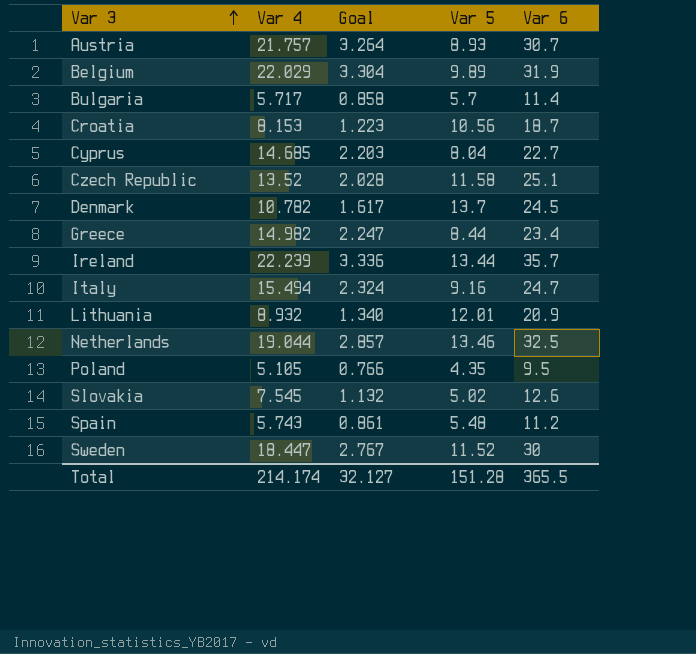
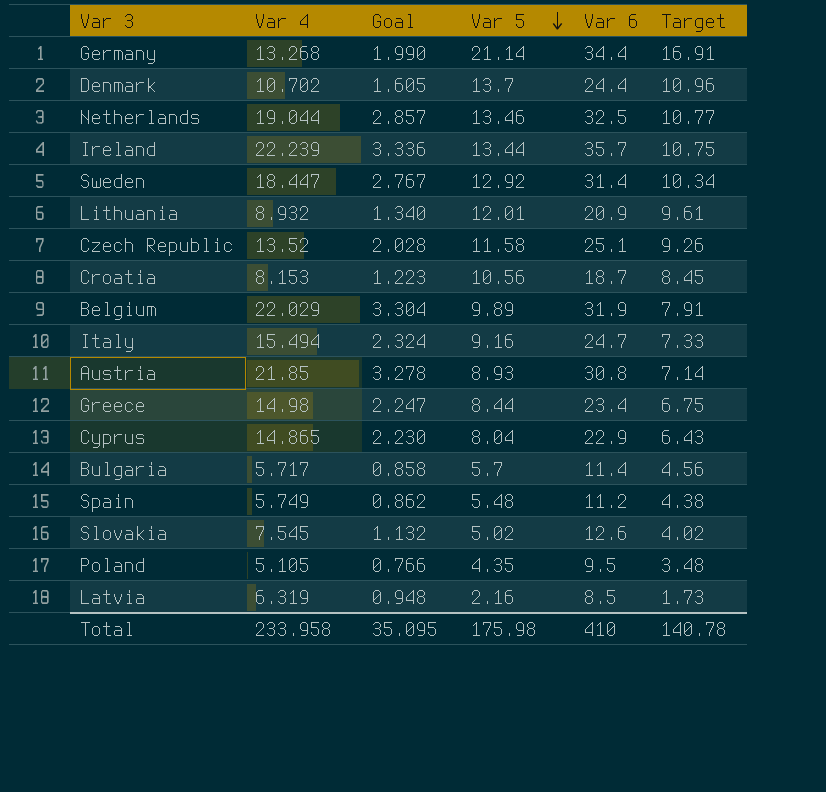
row order: Var 3 ascending -> Var 5 descending
column Target | formula: none -> [Var 5] * 0.8
row Germany: none -> 13.268 | 1.990 | 21.14 | 34.4 | 16.91
Denmark | Var 4: 10.782 -> 10.702
Denmark | Goal: 1.617 -> 1.605
Denmark | Var 6: 24.5 -> 24.4
Sweden | Var 5: 11.52 -> 12.92
Sweden | Var 6: 30 -> 31.4
Austria | Var 4: 21.757 -> 21.85
Austria | Goal: 3.264 -> 3.278
Austria | Var 6: 30.7 -> 30.8
Greece | Var 4: 14.982 -> 14.98
Cyprus | Var 4: 14.685 -> 14.865
Cyprus | Goal: 2.203 -> 2.230
Cyprus | Var 6: 22.7 -> 22.9
Spain | Var 4: 5.743 -> 5.749
Spain | Goal: 0.861 -> 0.862
row Latvia: none -> 6.319 | 0.948 | 2.16 | 8.5 | 1.73
Total | Var 4: 214.174 -> 233.958
Total | Goal: 32.127 -> 35.095
Total | Var 5: 151.28 -> 175.98
Total | Var 6: 365.5 -> 410

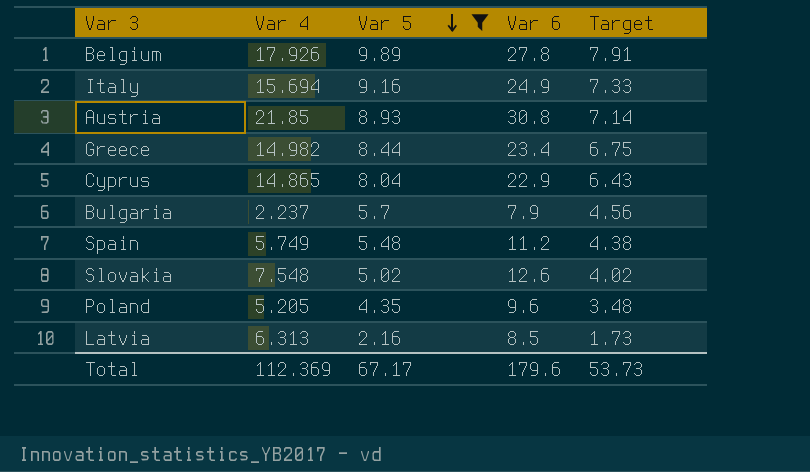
filter: none -> Var 5 <= 9.89
column Goal | formula: [Var 4] * 0.15 -> none
Belgium | Var 4: 22.029 -> 17.926
Belgium | Var 6: 31.9 -> 27.8
Italy | Var 4: 15.494 -> 15.694
Italy | Var 6: 24.7 -> 24.9
Greece | Var 4: 14.98 -> 14.982
Bulgaria | Var 4: 5.717 -> 2.237
Bulgaria | Var 6: 11.4 -> 7.9
Slovakia | Var 4: 7.545 -> 7.548
Poland | Var 4: 5.105 -> 5.205
Poland | Var 6: 9.5 -> 9.6
Latvia | Var 4: 6.319 -> 6.313
Total | Var 4: 233.958 -> 112.369
Total | Var 5: 175.98 -> 67.17
Total | Var 6: 410 -> 179.6
Total | Target: 140.78 -> 53.73

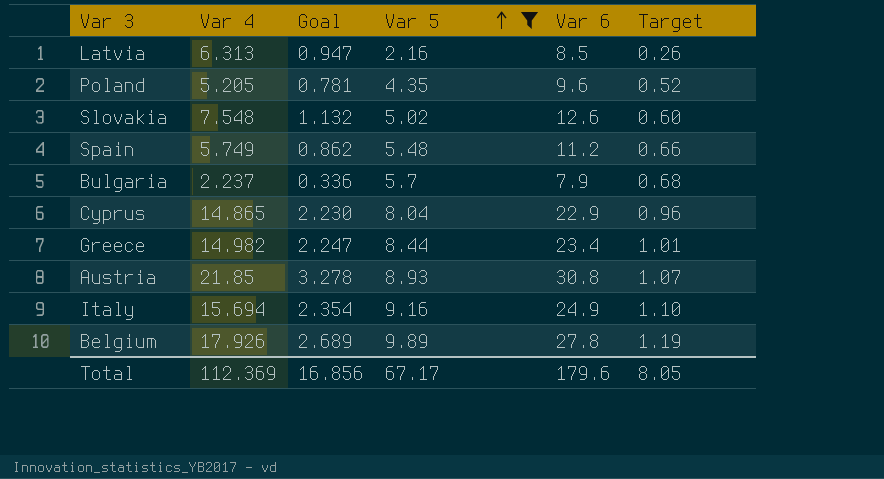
row order: Var 5 descending -> Var 5 ascending
column Goal | formula: none -> [Var 4] * 0.15
column Target | formula: [Var 5] * 0.8 -> [Var 5] * 0.12
Total | Target: 53.73 -> 8.05

